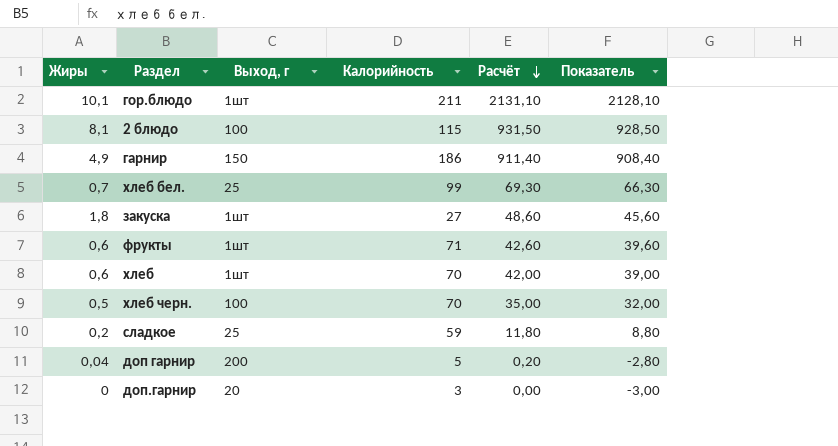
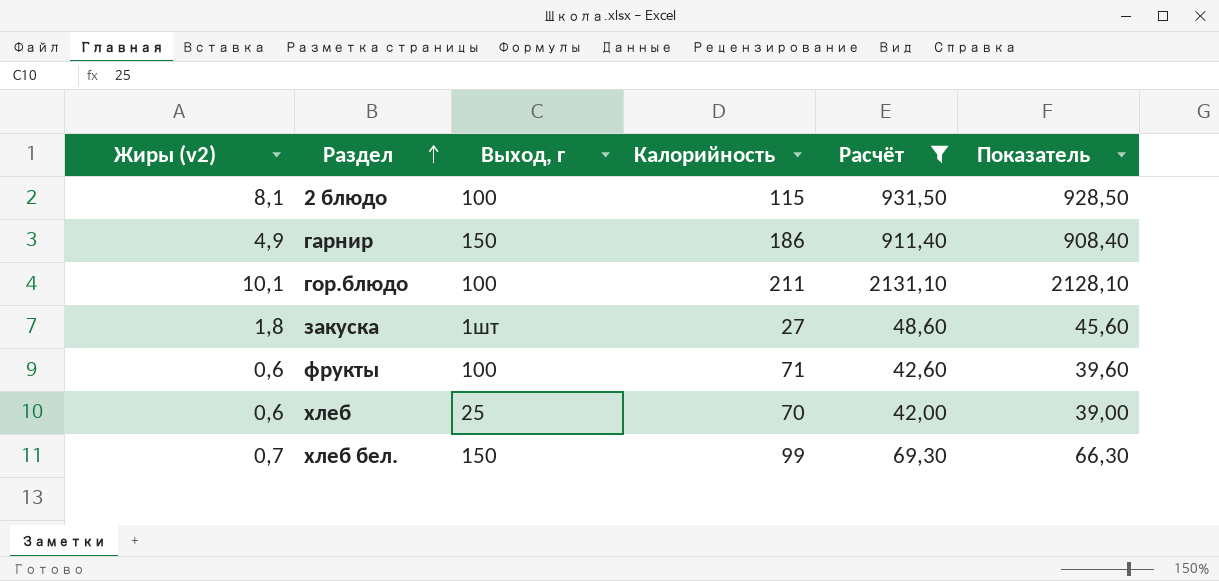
filter: none -> Расчёт >= 42,00
row order: Расчёт descending -> Раздел ascending
column name: Жиры -> Жиры (v2)
гор.блюдо | Выход, г: 1шт -> 100
фрукты | Выход, г: 1шт -> 100
хлеб | Выход, г: 1шт -> 25
хлеб бел. | Выход, г: 25 -> 150

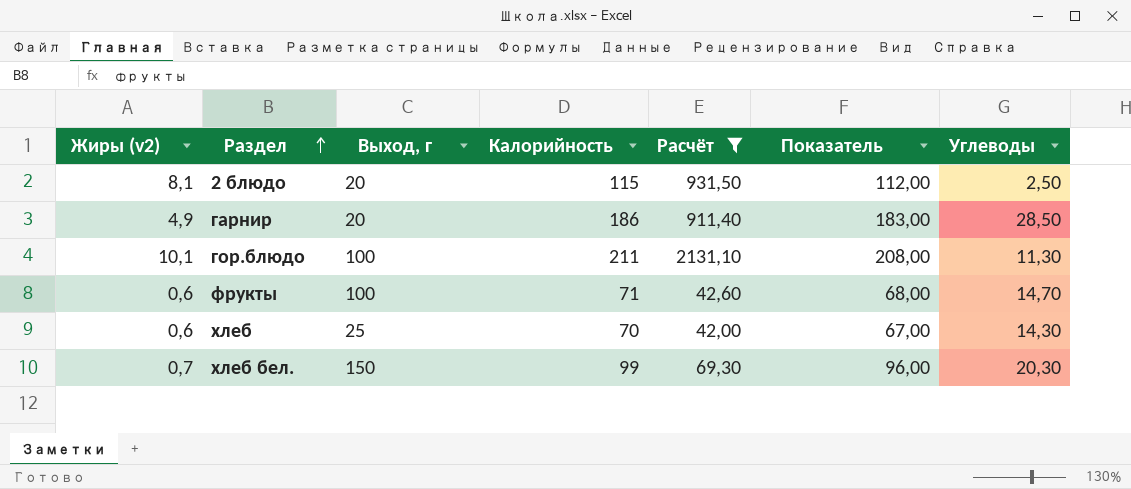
column Показатель | formula: [Расчёт] - 3 -> [Калорийность] - 3
column Углеводы | position: none -> 7
row закуска: 1,8 | 1шт | 27 | 48,60 | 45,60 -> none
2 блюдо | Выход, г: 100 -> 20
гарнир | Выход, г: 150 -> 20

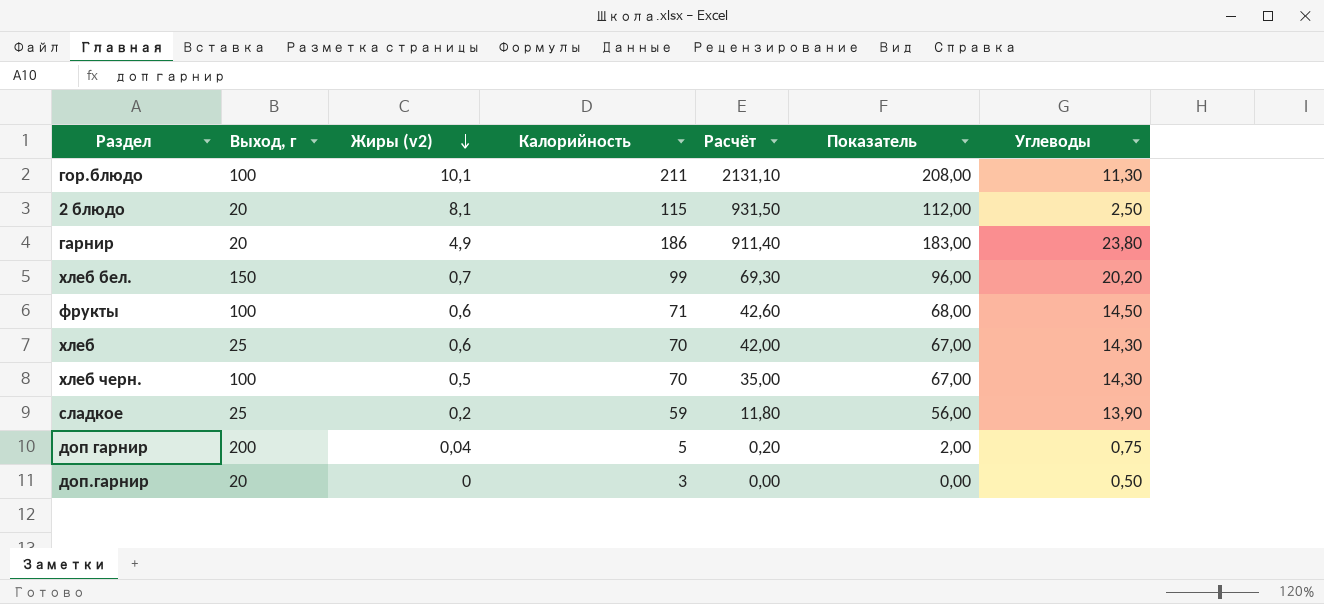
filter: Расчёт >= 42,00 -> none
row order: Раздел ascending -> Жиры (v2) descending
column Жиры (v2) | position: 1 -> 3
гарнир | Углеводы: 28,50 -> 23,80
хлеб бел. | Углеводы: 20,30 -> 20,20
фрукты | Углеводы: 14,70 -> 14,50

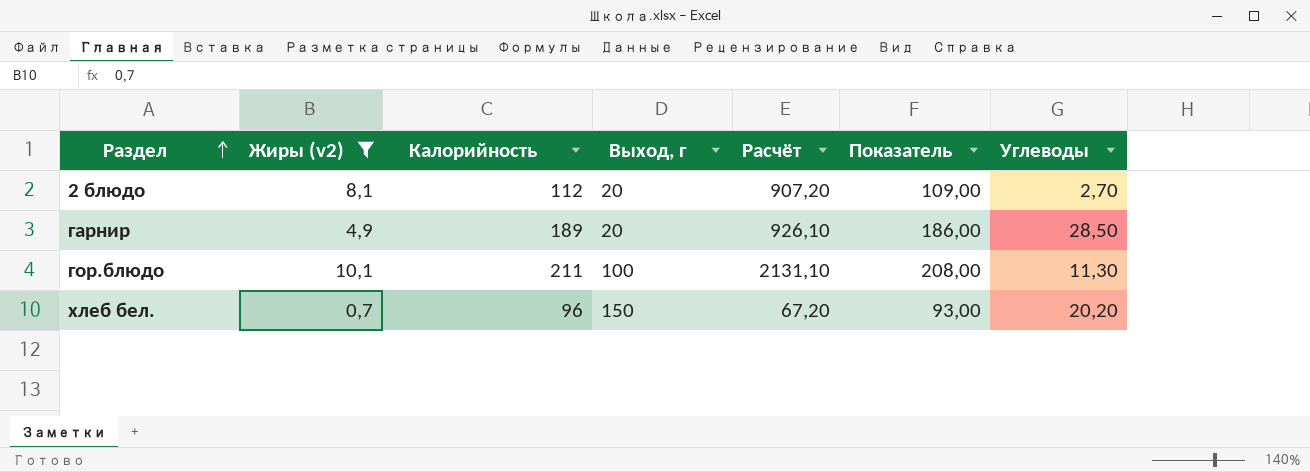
filter: none -> Жиры (v2) >= 0,7
row order: Жиры (v2) descending -> Раздел ascending
column Выход, г | position: 2 -> 4
2 блюдо | Калорийность: 115 -> 112
2 блюдо | Расчёт: 931,50 -> 907,20
2 блюдо | Показатель: 112,00 -> 109,00
2 блюдо | Углеводы: 2,50 -> 2,70
гарнир | Калорийность: 186 -> 189
гарнир | Расчёт: 911,40 -> 926,10
гарнир | Показатель: 183,00 -> 186,00
гарнир | Углеводы: 23,80 -> 28,50
хлеб бел. | Калорийность: 99 -> 96
хлеб бел. | Расчёт: 69,30 -> 67,20
хлеб бел. | Показатель: 96,00 -> 93,00

